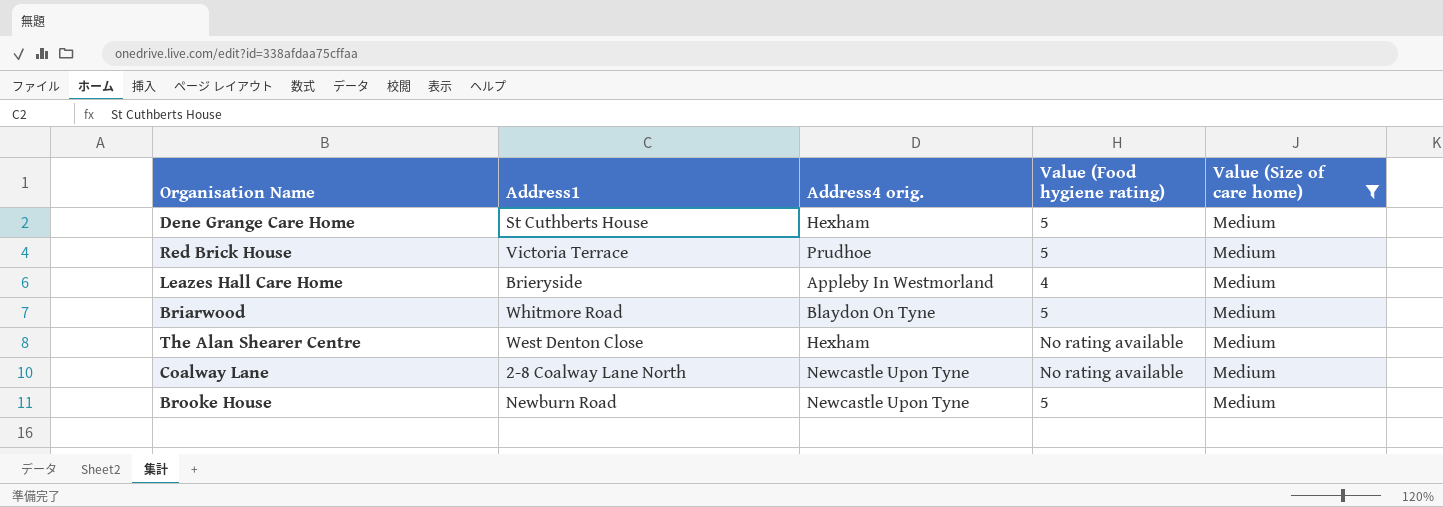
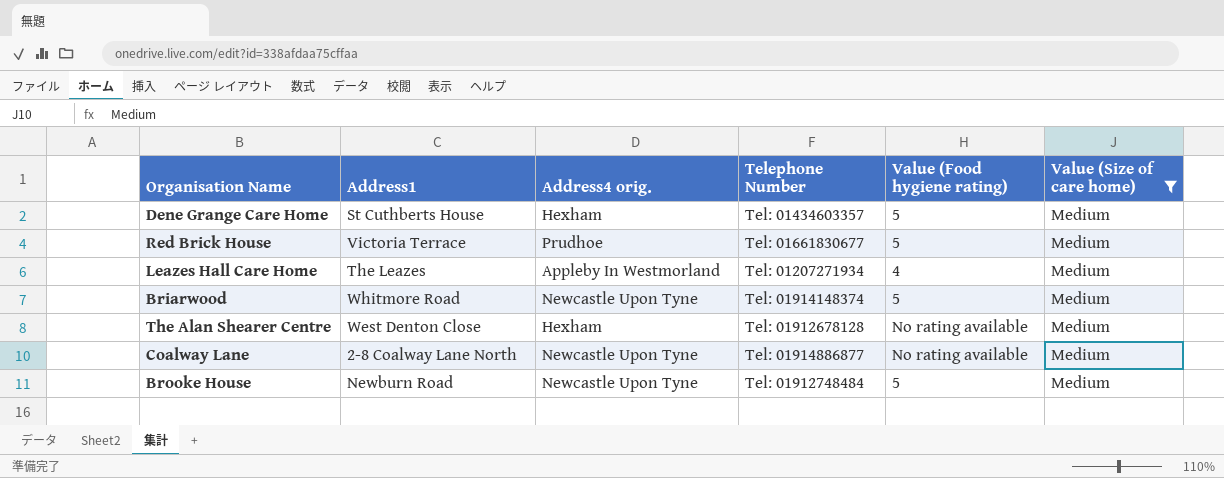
column Telephone Number | position: none -> 4
Leazes Hall Care Home | Address1: Brieryside -> The Leazes
Briarwood | Address4 orig.: Blaydon On Tyne -> Newcastle Upon Tyne

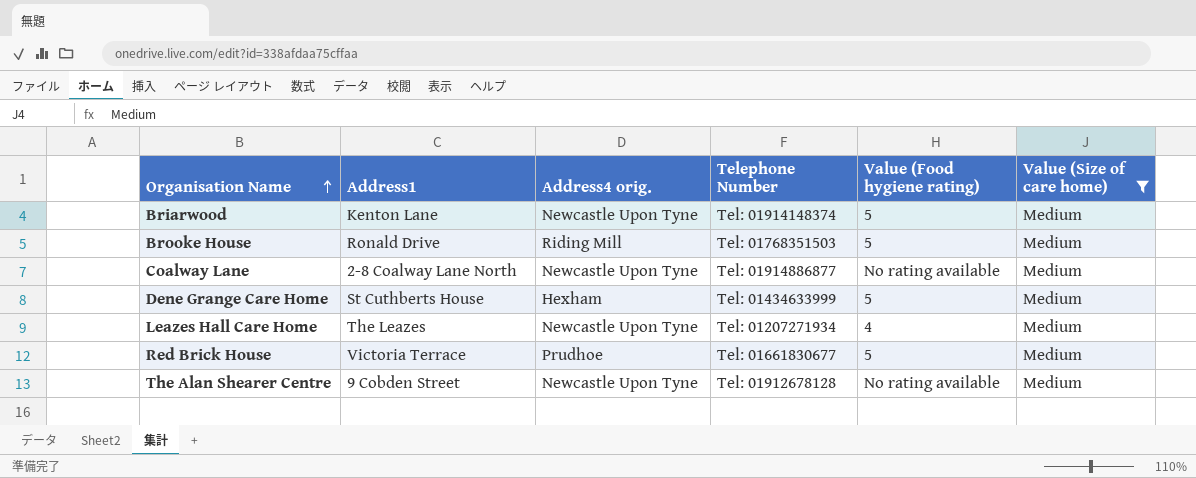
row order: none -> Organisation Name ascending
Briarwood | Address1: Whitmore Road -> Kenton Lane
Brooke House | Address1: Newburn Road -> Ronald Drive
Brooke House | Address4 orig.: Newcastle Upon Tyne -> Riding Mill
Brooke House | Telephone Number: Tel: 01912748484 -> Tel: 01768351503
Dene Grange Care Home | Telephone Number: Tel: 01434603357 -> Tel: 01434633999
Leazes Hall Care Home | Address4 orig.: Appleby In Westmorland -> Newcastle Upon Tyne
The Alan Shearer Centre | Address1: West Denton Close -> 9 Cobden Street
The Alan Shearer Centre | Address4 orig.: Hexham -> Newcastle Upon Tyne

